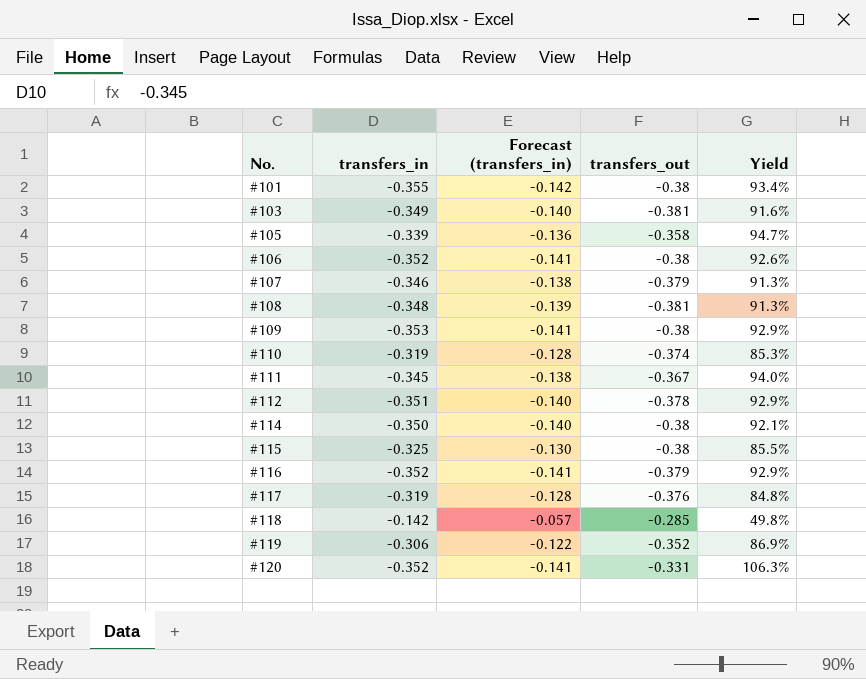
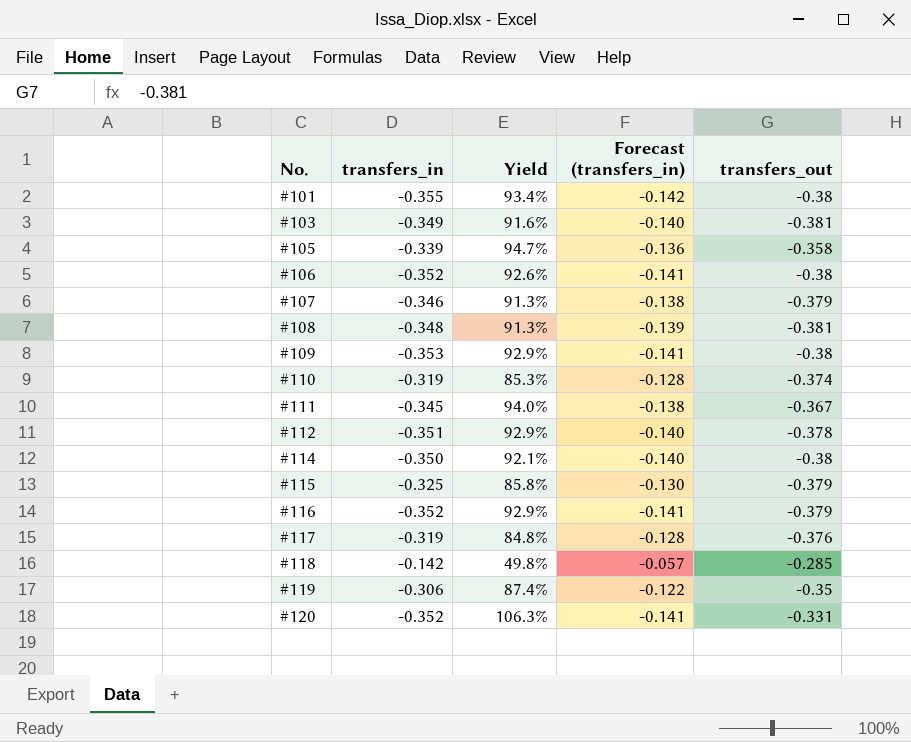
column Yield | position: 5 -> 3
#115 | Yield: 85.5% -> 85.8%
#115 | transfers_out: -0.38 -> -0.379
#119 | Yield: 86.9% -> 87.4%
#119 | transfers_out: -0.352 -> -0.35

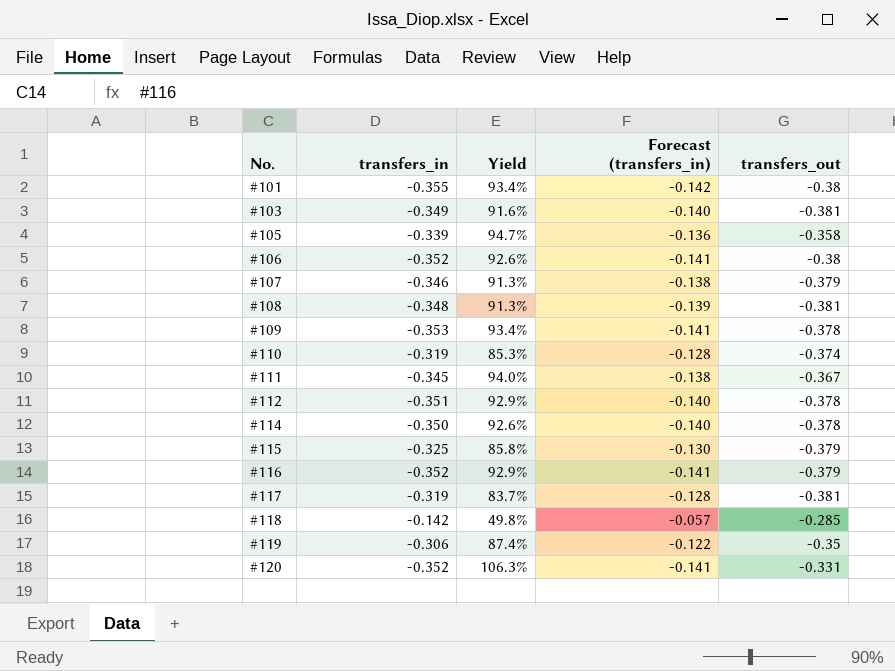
#109 | Yield: 92.9% -> 93.4%
#109 | transfers_out: -0.38 -> -0.378
#114 | Yield: 92.1% -> 92.6%
#114 | transfers_out: -0.38 -> -0.378
#117 | Yield: 84.8% -> 83.7%
#117 | transfers_out: -0.376 -> -0.381

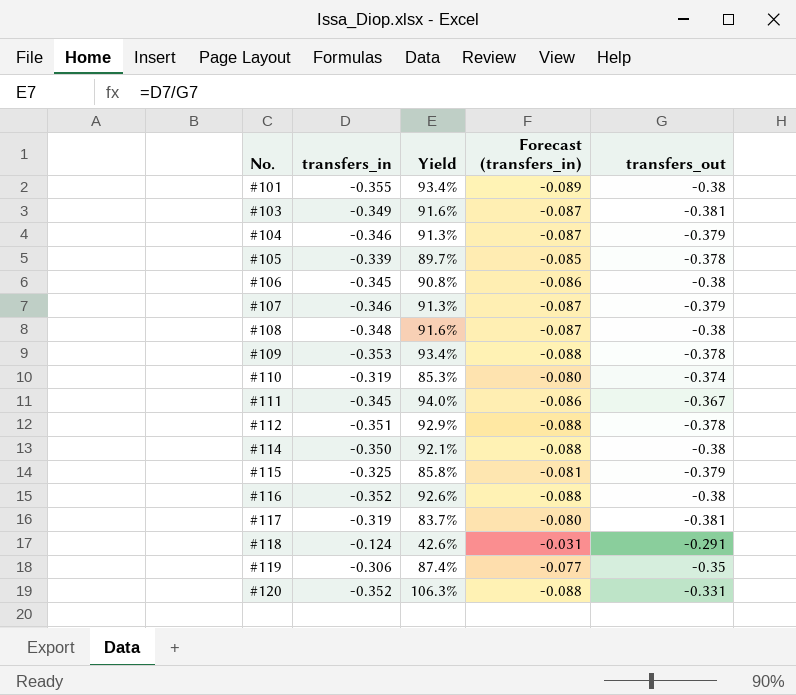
column Forecast (transfers_in) | formula: [transfers_in] * 0.4 -> [transfers_in] * 0.25
row #104: none -> -0.346 | 91.3% | -0.087 | -0.379
#105 | Yield: 94.7% -> 89.7%
#105 | transfers_out: -0.358 -> -0.378
#106 | transfers_in: -0.352 -> -0.345
#106 | Yield: 92.6% -> 90.8%
#108 | Yield: 91.3% -> 91.6%
#108 | transfers_out: -0.381 -> -0.38
#114 | Yield: 92.6% -> 92.1%
#114 | transfers_out: -0.378 -> -0.38
#116 | Yield: 92.9% -> 92.6%
#116 | transfers_out: -0.379 -> -0.38
#118 | transfers_in: -0.142 -> -0.124
#118 | Yield: 49.8% -> 42.6%
#118 | transfers_out: -0.285 -> -0.291

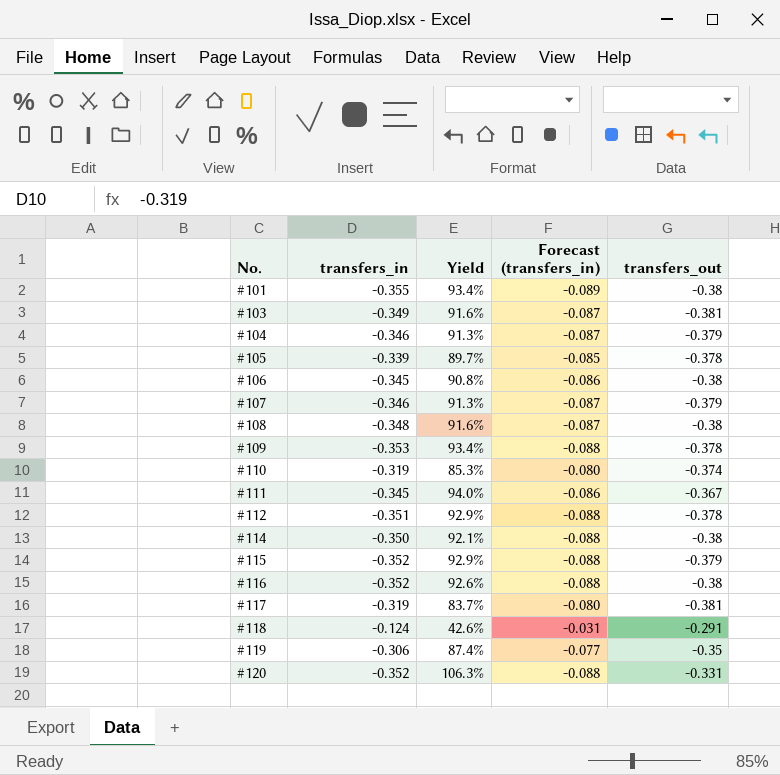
#115 | transfers_in: -0.325 -> -0.352
#115 | Yield: 85.8% -> 92.9%
#115 | Forecast (transfers_in): -0.081 -> -0.088

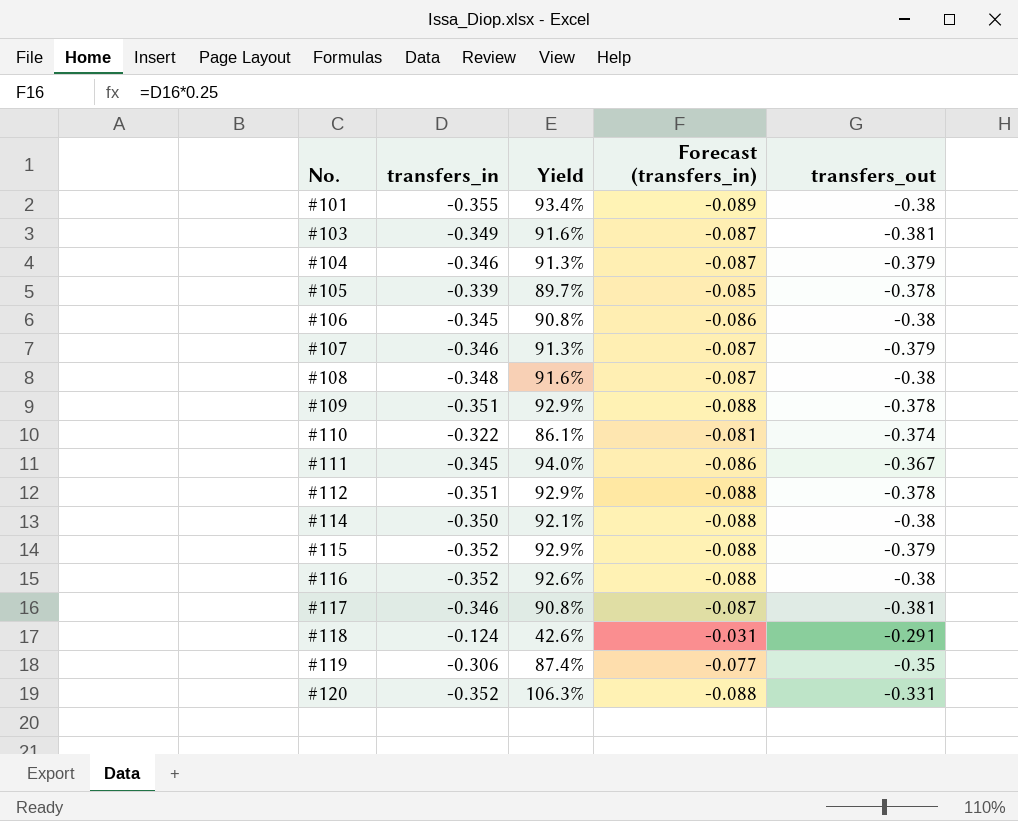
#109 | transfers_in: -0.353 -> -0.351
#109 | Yield: 93.4% -> 92.9%
#110 | transfers_in: -0.319 -> -0.322
#110 | Yield: 85.3% -> 86.1%
#110 | Forecast (transfers_in): -0.080 -> -0.081
#117 | transfers_in: -0.319 -> -0.346
#117 | Yield: 83.7% -> 90.8%
#117 | Forecast (transfers_in): -0.080 -> -0.087

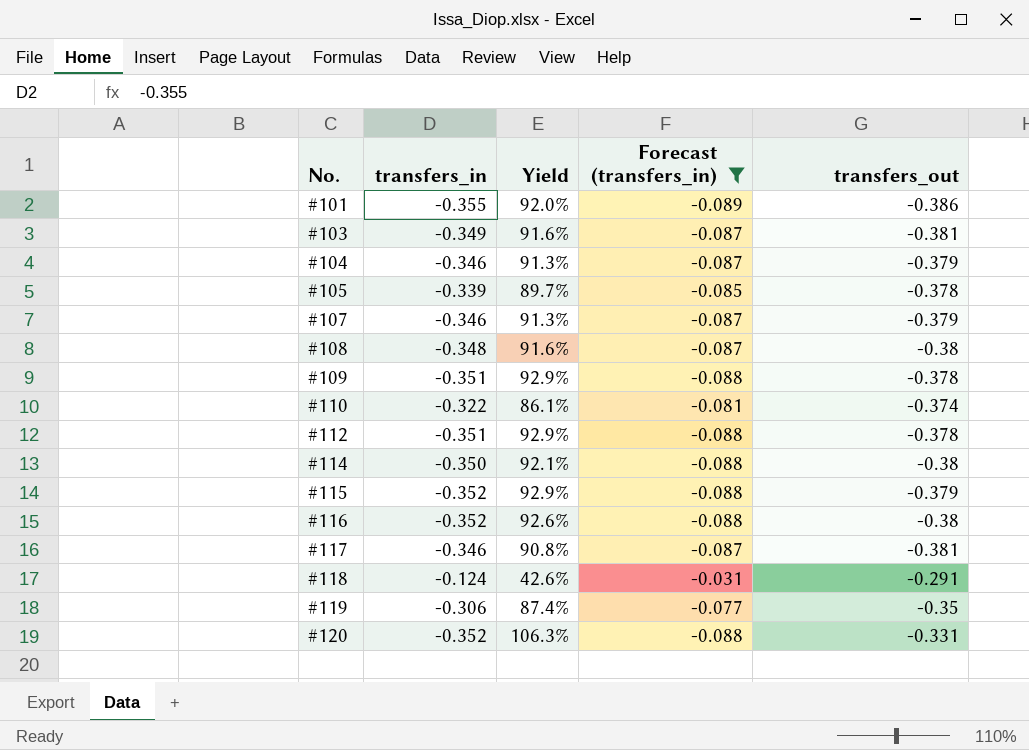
filter: none -> Forecast (transfers_in) != -0.086
#101 | Yield: 93.4% -> 92.0%
#101 | transfers_out: -0.38 -> -0.386

